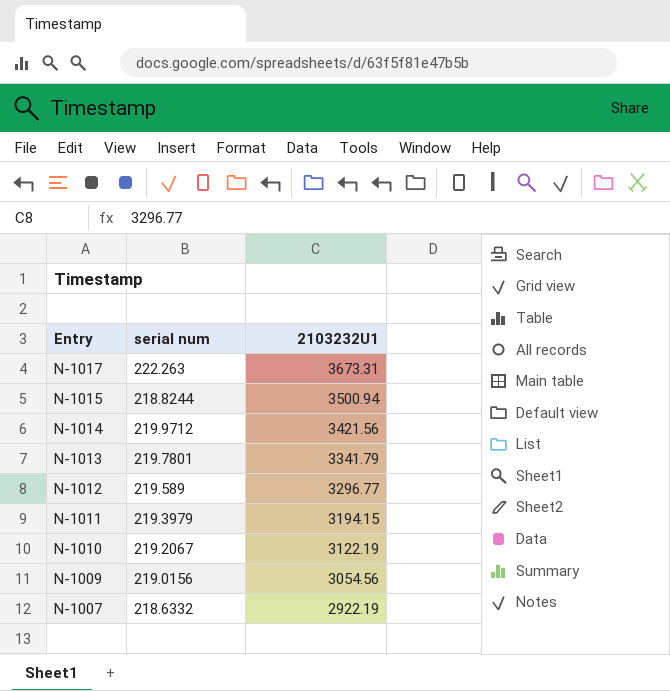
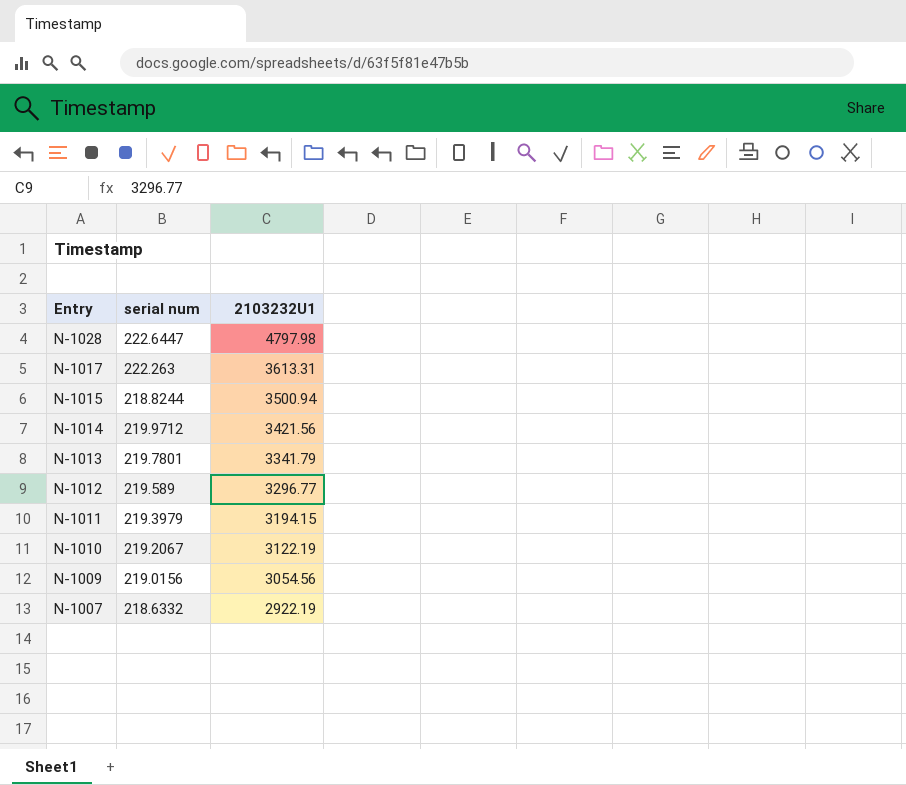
row N-1028: none -> 222.6447 | 4797.98
N-1017 | 2103232U1: 3673.31 -> 3613.31

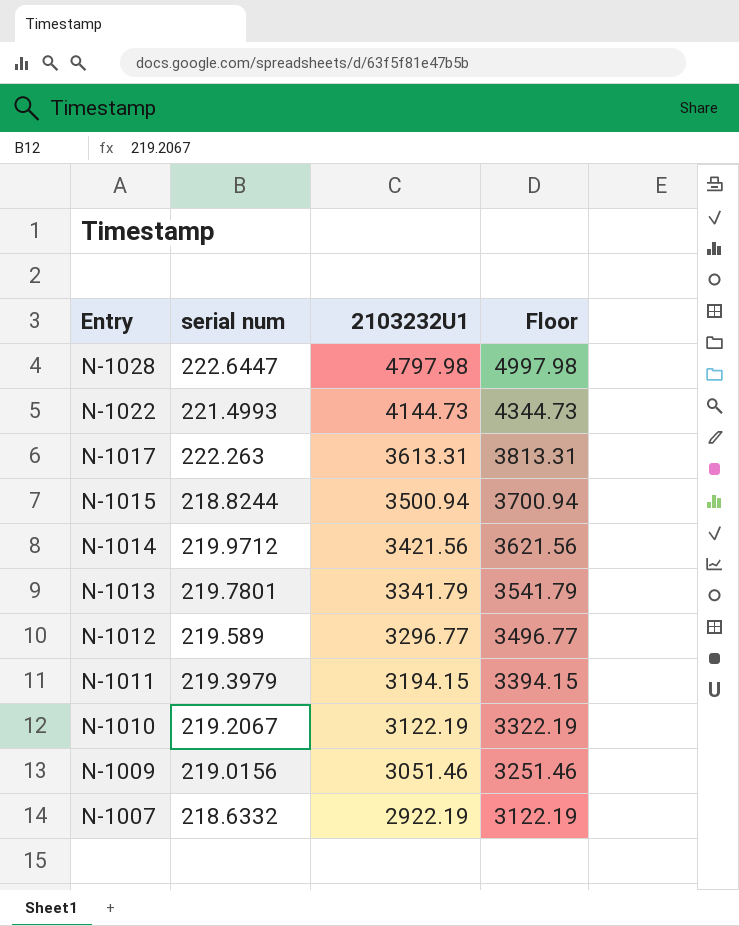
column Floor | formula: none -> [2103232U1] + 200
row N-1022: none -> 221.4993 | 4144.73 | 4344.73
N-1009 | 2103232U1: 3054.56 -> 3051.46

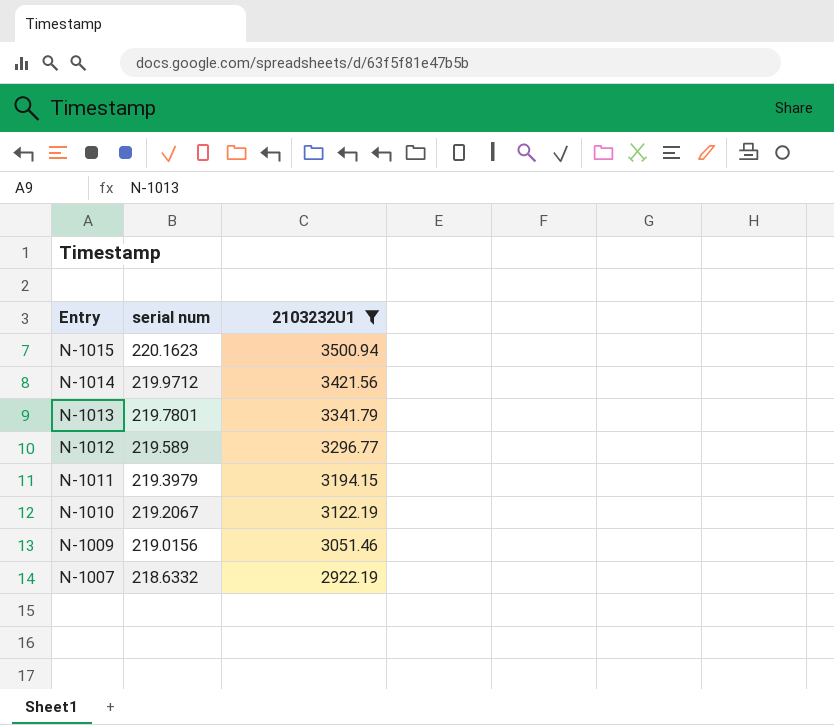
filter: none -> 2103232U1 <= 3500.94
column Floor | formula: [2103232U1] + 200 -> none
N-1015 | serial num: 218.8244 -> 220.1623

